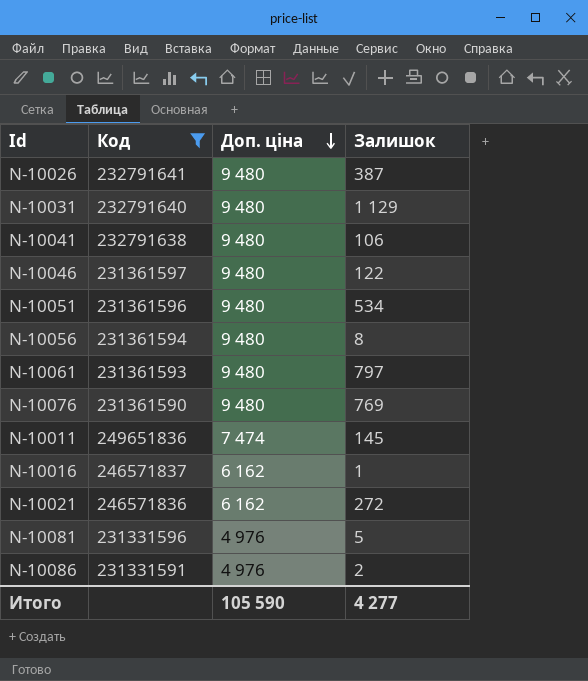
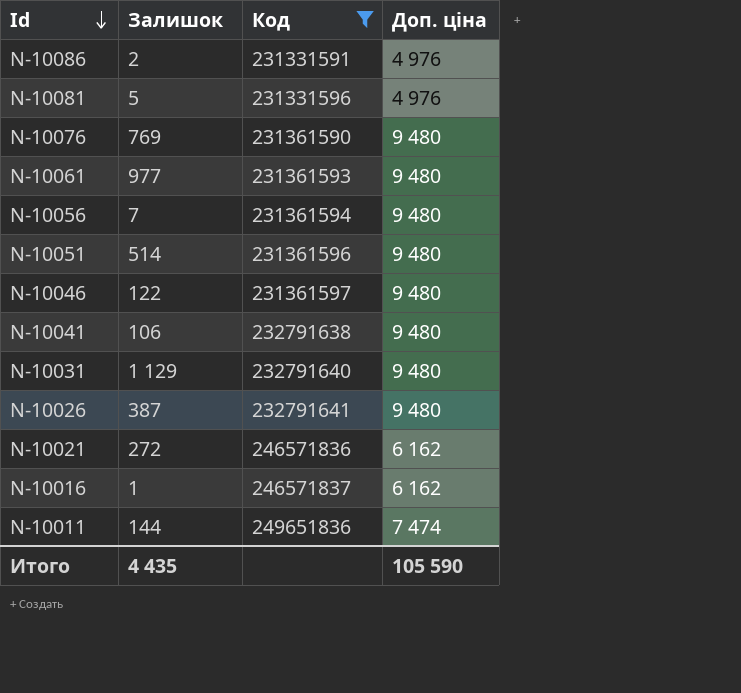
row order: Доп. ціна descending -> Id descending
column Залишок | position: 4 -> 2
N-10061 | Залишок: 797 -> 977
N-10056 | Залишок: 8 -> 7
N-10051 | Залишок: 534 -> 514
N-10011 | Залишок: 145 -> 144
Итого | Залишок: 4 277 -> 4 435

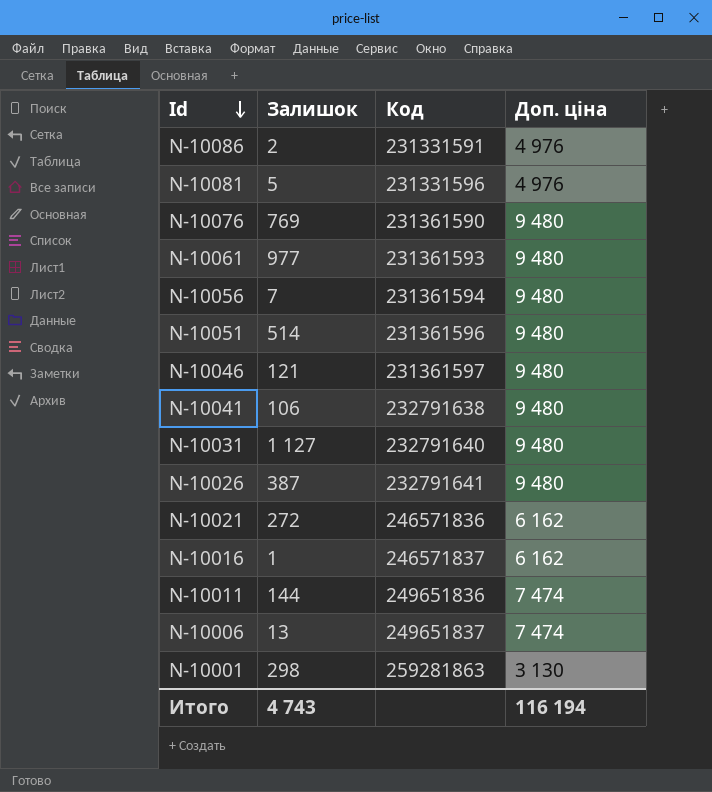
filter: Код <= 249651836 -> none
N-10046 | Залишок: 122 -> 121
N-10031 | Залишок: 1 129 -> 1 127
Итого | Залишок: 4 435 -> 4 743
Итого | Доп. ціна: 105 590 -> 116 194

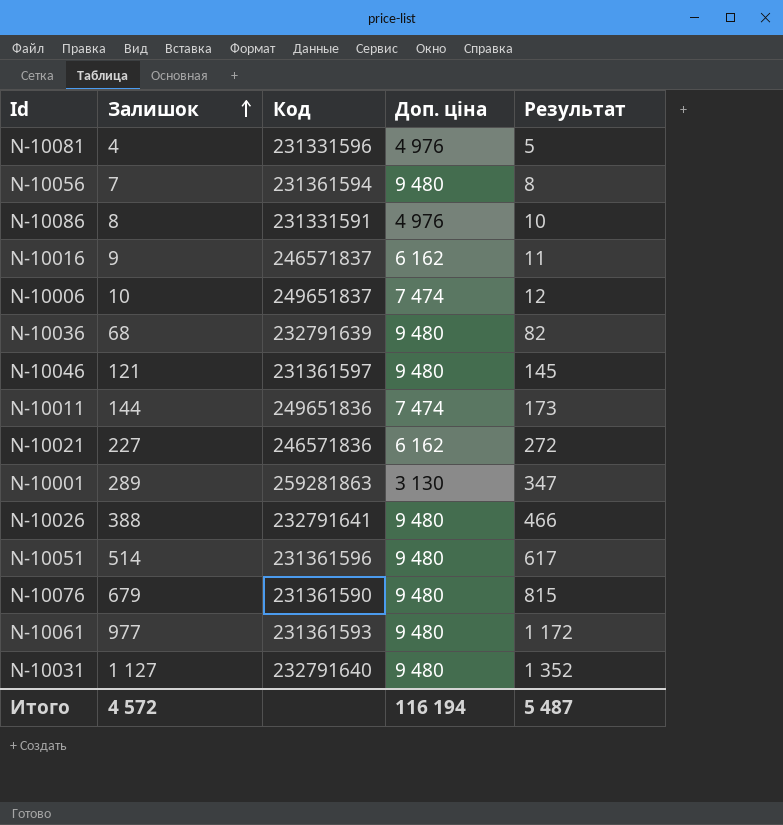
row order: Id descending -> Залишок ascending
column Результат | formula: none -> [Залишок] * 1,2
row N-10041: 106 | 232791638 | 9 480 -> none
N-10081 | Залишок: 5 -> 4
N-10086 | Залишок: 2 -> 8
N-10016 | Залишок: 1 -> 9
N-10006 | Залишок: 13 -> 10
row N-10036: none -> 68 | 232791639 | 9 480 | 82
N-10021 | Залишок: 272 -> 227
N-10001 | Залишок: 298 -> 289
N-10026 | Залишок: 387 -> 388
N-10076 | Залишок: 769 -> 679
Итого | Залишок: 4 743 -> 4 572

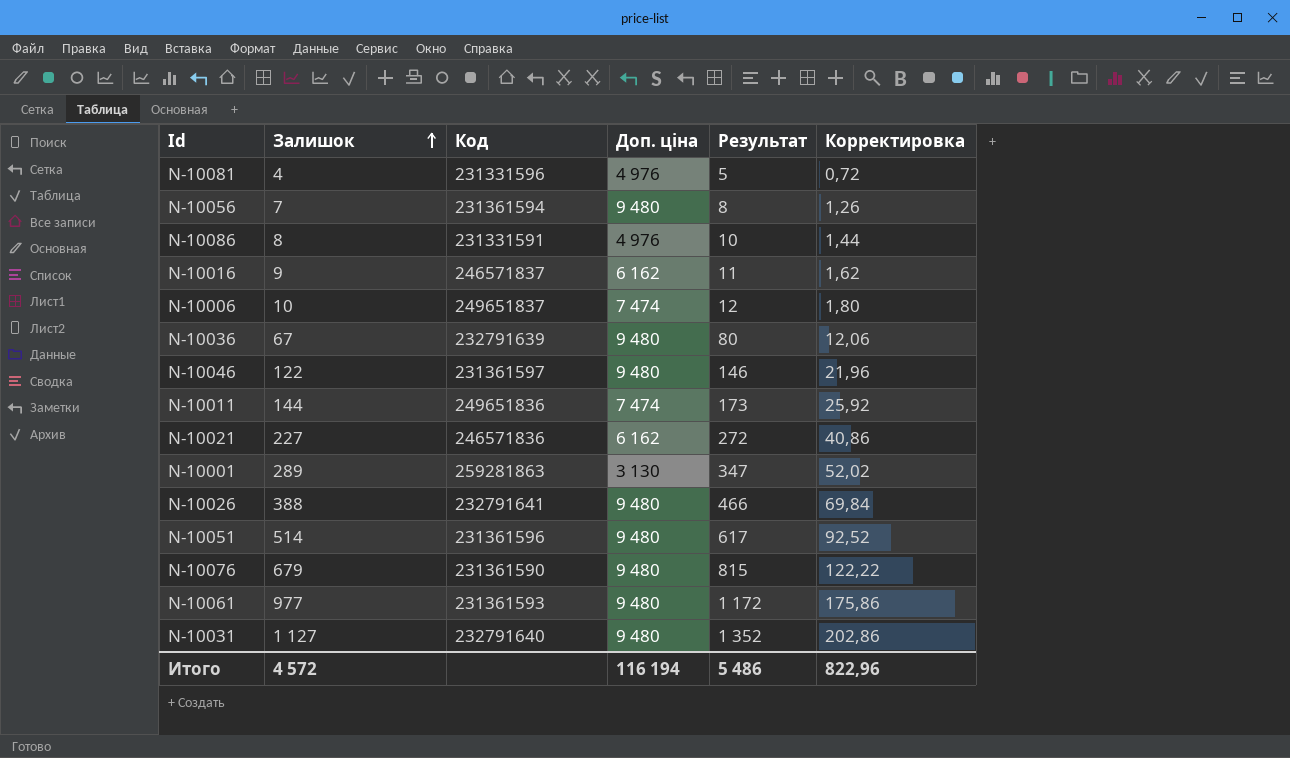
column Корректировка | formula: none -> [Залишок] * 0,18
N-10036 | Залишок: 68 -> 67
N-10036 | Результат: 82 -> 80
N-10046 | Залишок: 121 -> 122
N-10046 | Результат: 145 -> 146
Итого | Результат: 5 487 -> 5 486

